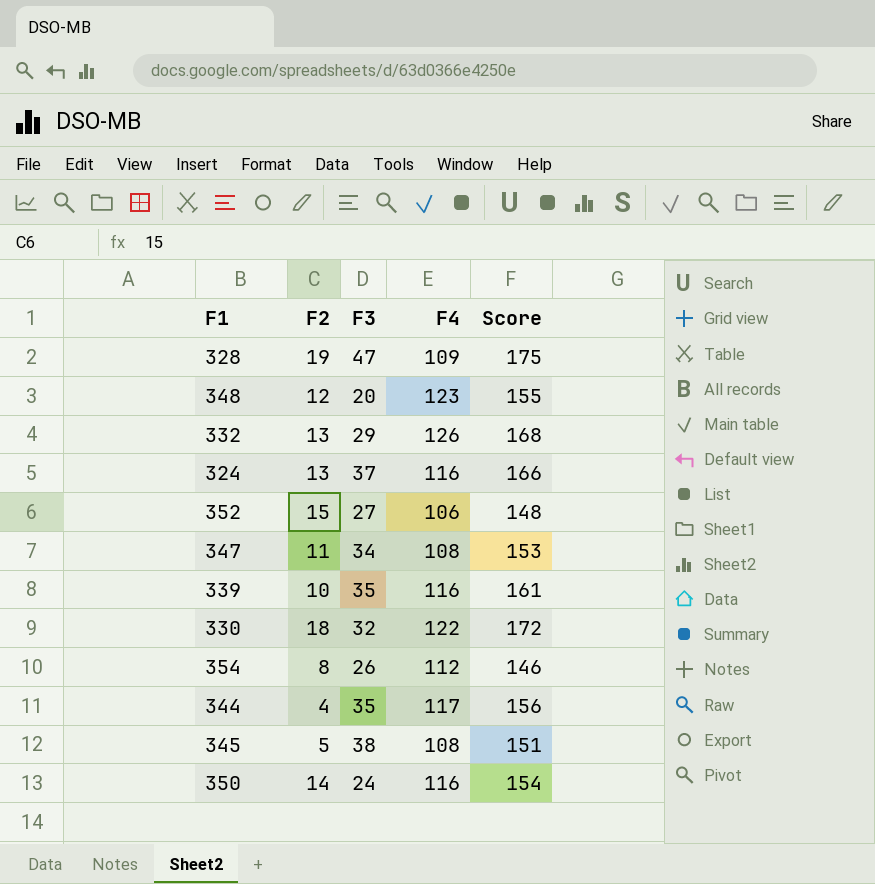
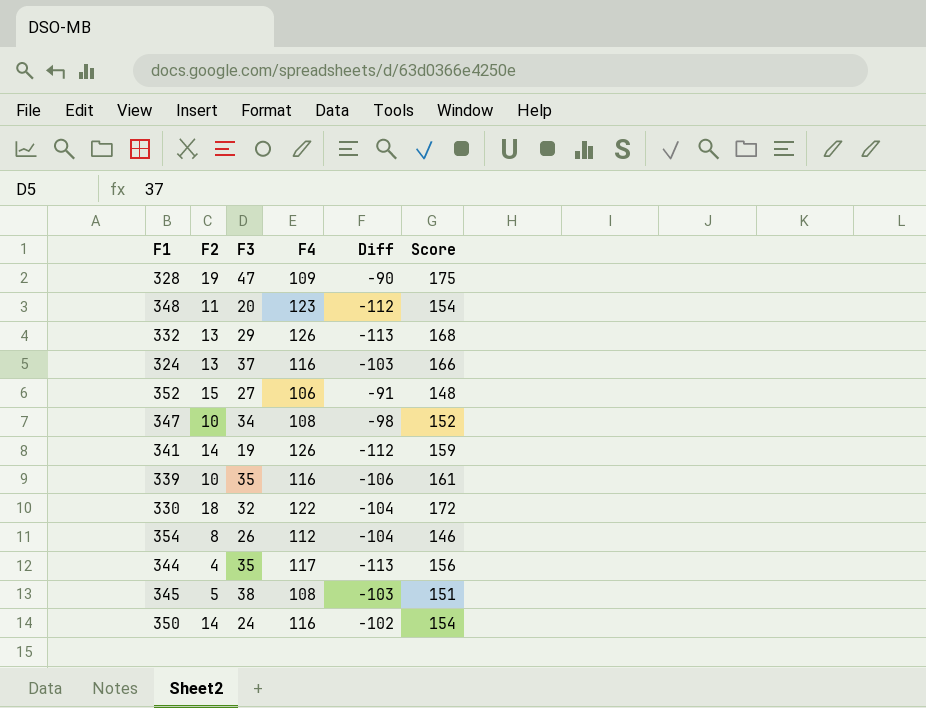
column Diff | formula: none -> [F2] - [F4]
348 | F2: 12 -> 11
348 | Score: 155 -> 154
347 | F2: 11 -> 10
347 | Score: 153 -> 152
row 341: none -> 14 | 19 | 126 | -112 | 159

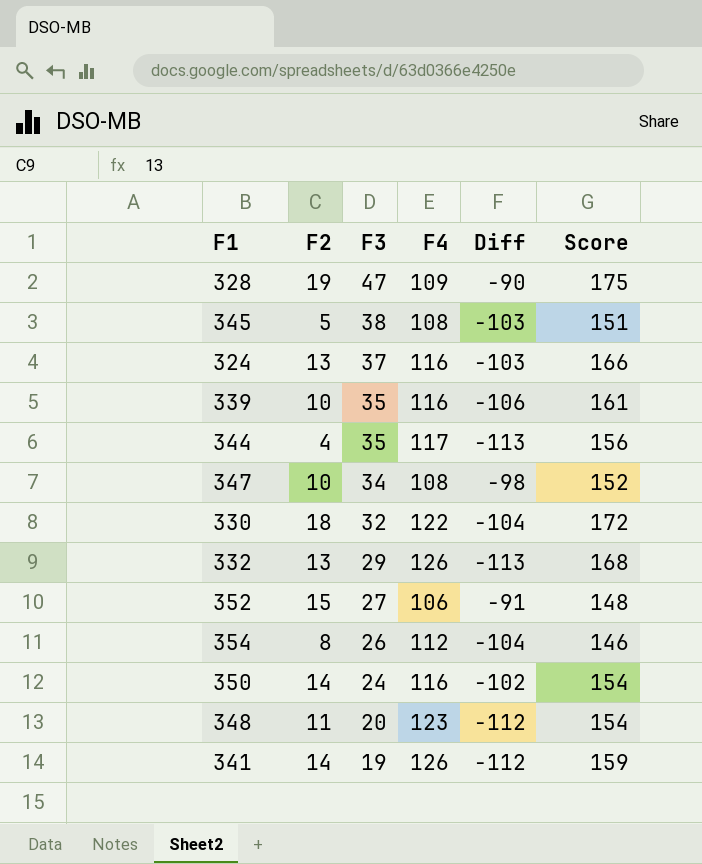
row order: none -> F3 descending

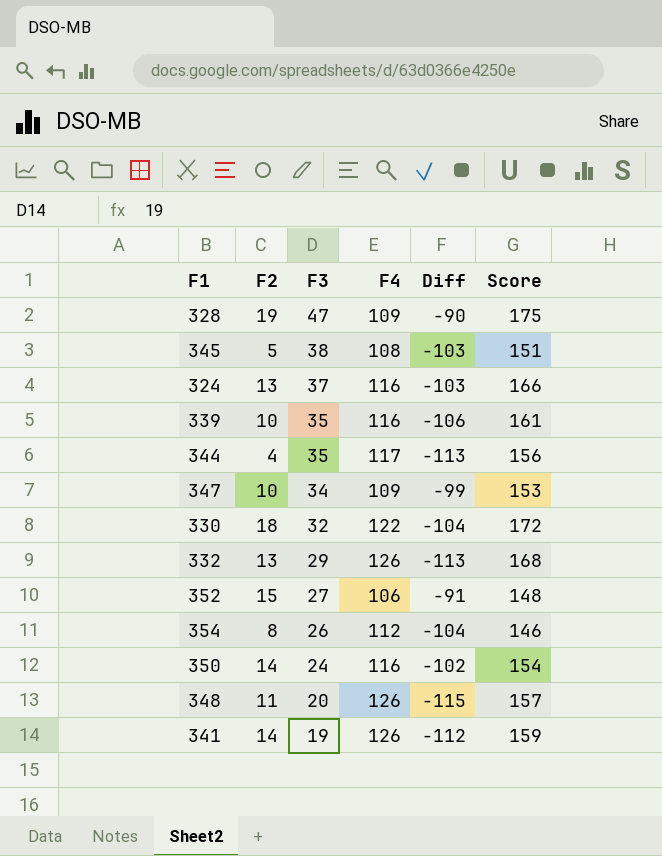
347 | F4: 108 -> 109
347 | Diff: -98 -> -99
347 | Score: 152 -> 153
348 | F4: 123 -> 126
348 | Diff: -112 -> -115
348 | Score: 154 -> 157

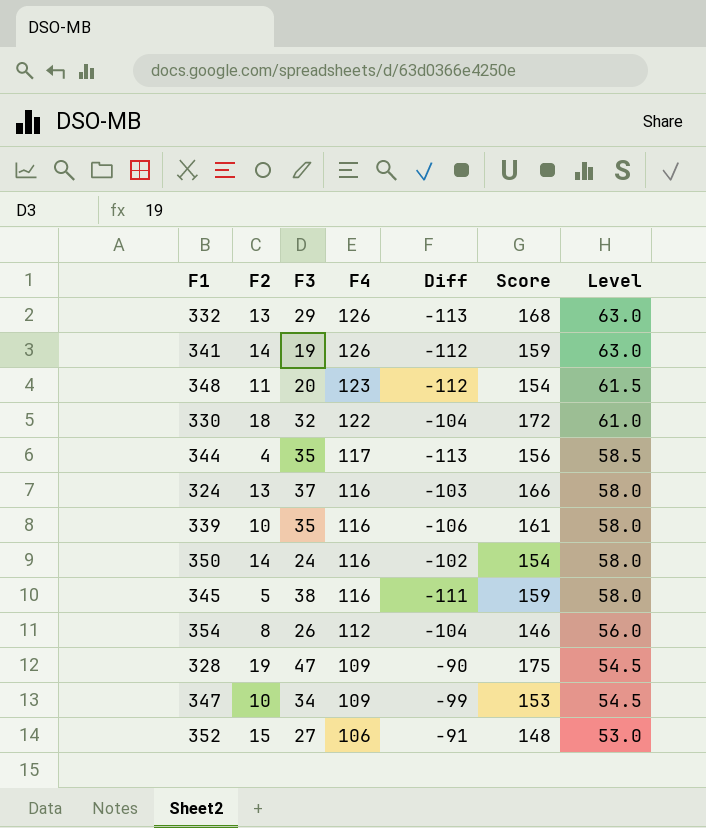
row order: F3 descending -> F4 descending
column Level | formula: none -> [F4] * 0.5
348 | F4: 126 -> 123
348 | Diff: -115 -> -112
348 | Score: 157 -> 154
345 | F4: 108 -> 116
345 | Diff: -103 -> -111
345 | Score: 151 -> 159

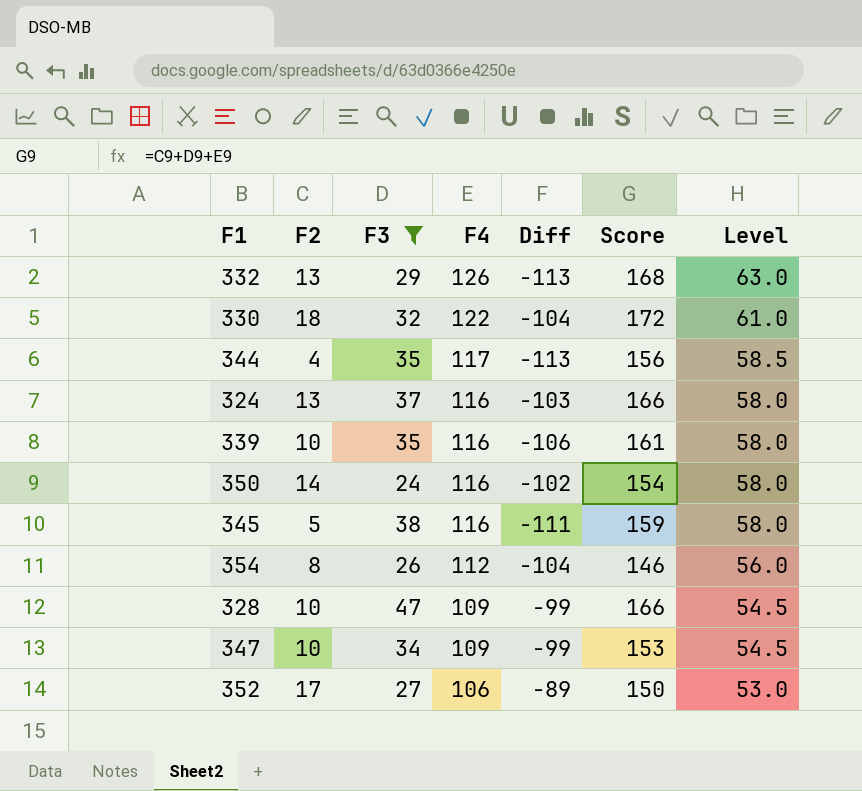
filter: none -> F3 >= 24
328 | F2: 19 -> 10
328 | Diff: -90 -> -99
328 | Score: 175 -> 166
352 | F2: 15 -> 17
352 | Diff: -91 -> -89
352 | Score: 148 -> 150

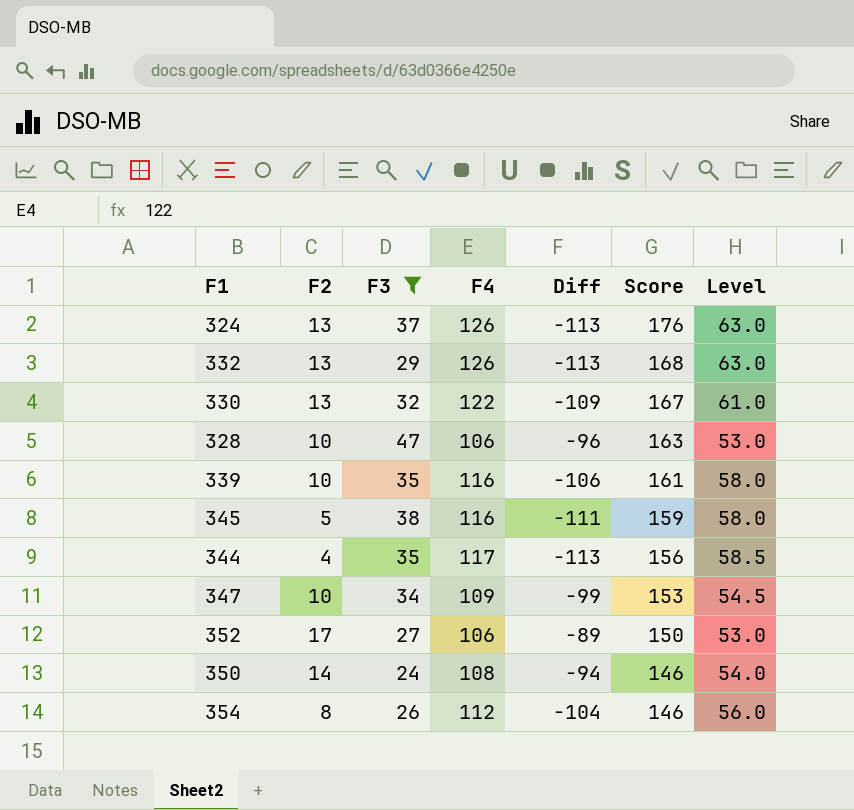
row order: F4 descending -> Score descending
324 | F4: 116 -> 126
324 | Diff: -103 -> -113
324 | Score: 166 -> 176
324 | Level: 58.0 -> 63.0
330 | F2: 18 -> 13
330 | Diff: -104 -> -109
330 | Score: 172 -> 167
328 | F4: 109 -> 106
328 | Diff: -99 -> -96
328 | Score: 166 -> 163
328 | Level: 54.5 -> 53.0
350 | F4: 116 -> 108
350 | Diff: -102 -> -94
350 | Score: 154 -> 146
350 | Level: 58.0 -> 54.0

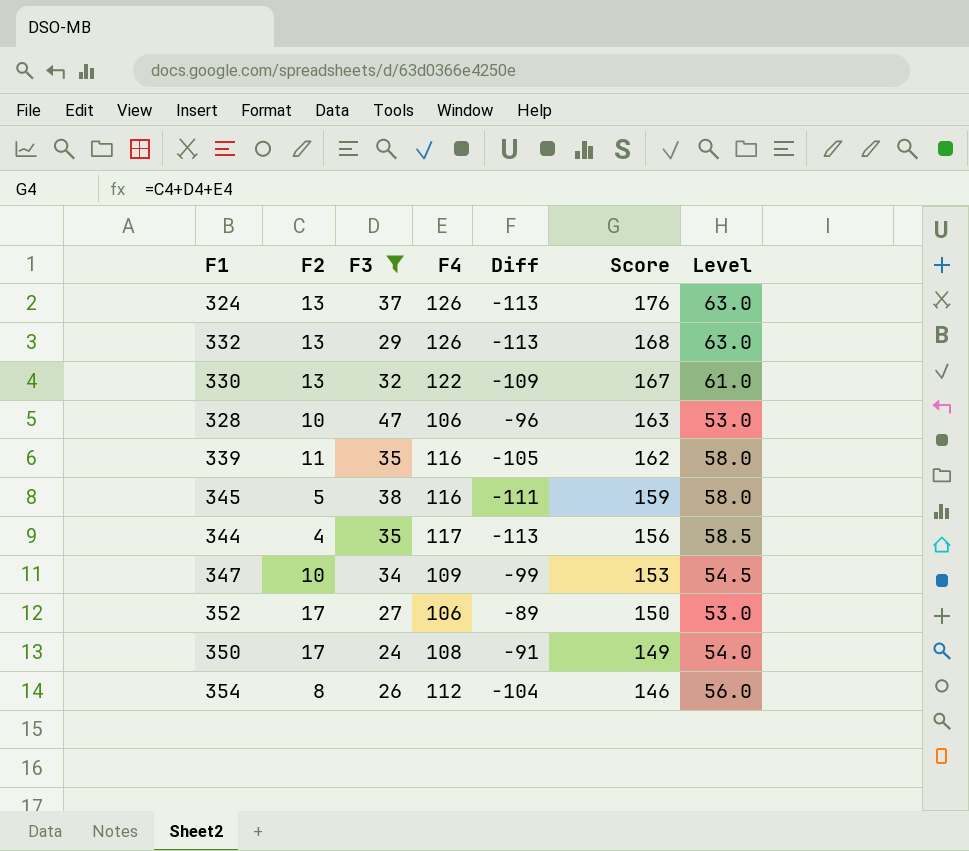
339 | F2: 10 -> 11
339 | Diff: -106 -> -105
339 | Score: 161 -> 162
350 | F2: 14 -> 17
350 | Diff: -94 -> -91
350 | Score: 146 -> 149

